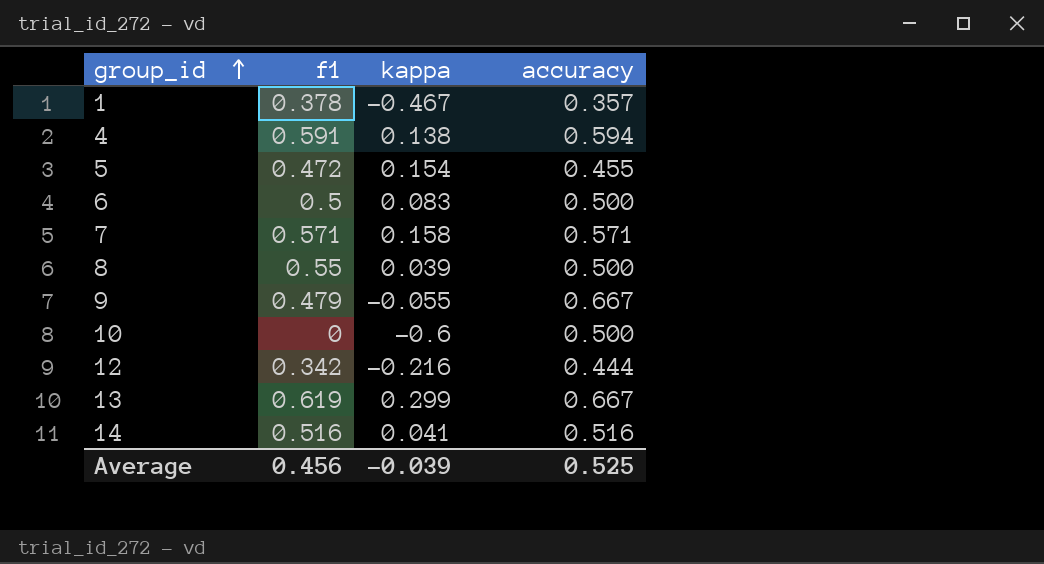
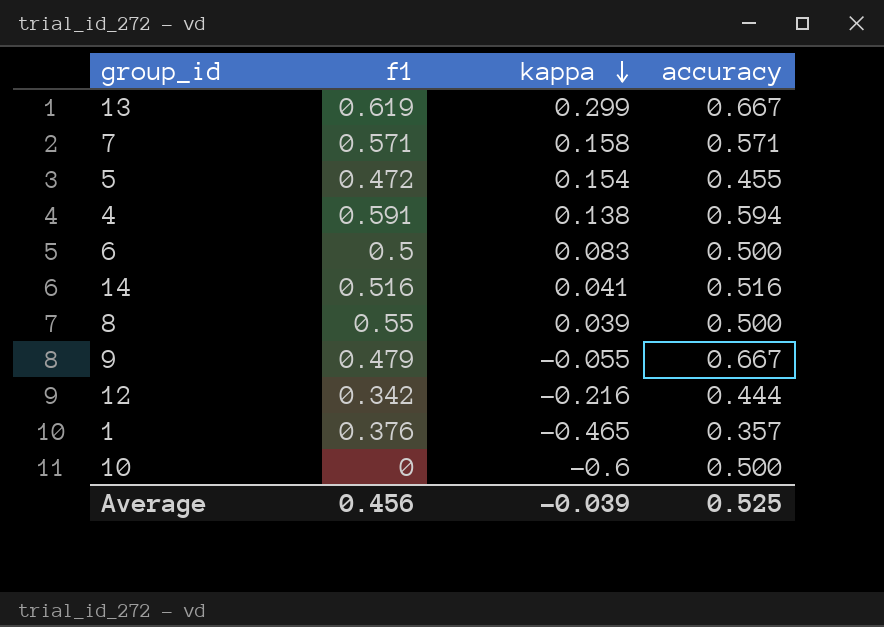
row order: group_id ascending -> kappa descending
1 | f1: 0.378 -> 0.376
1 | kappa: -0.467 -> -0.465

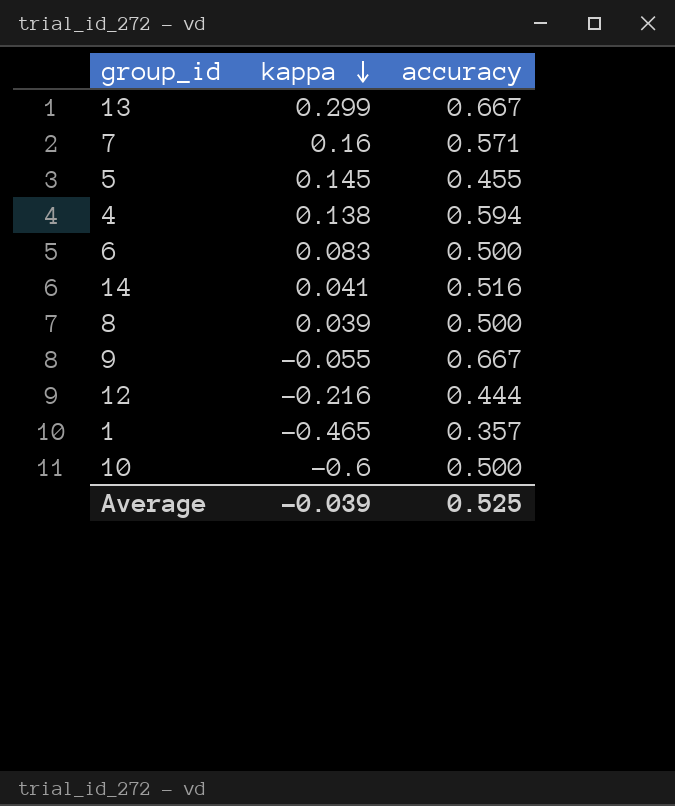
column f1 | position: 2 -> none
7 | kappa: 0.158 -> 0.16
5 | kappa: 0.154 -> 0.145

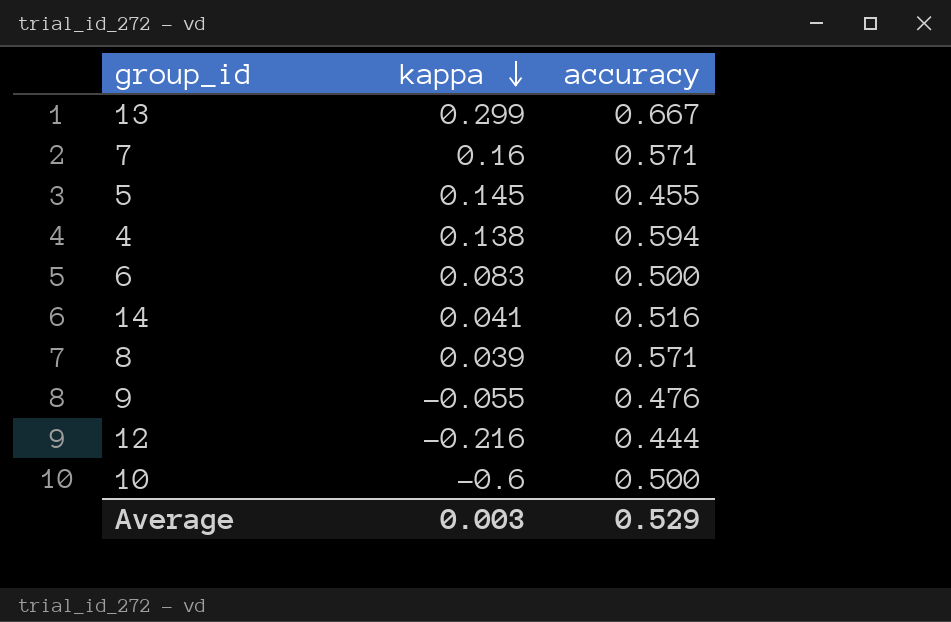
row 1: -0.465 | 0.357 -> none
8 | accuracy: 0.500 -> 0.571
9 | accuracy: 0.667 -> 0.476
Average | kappa: -0.039 -> 0.003
Average | accuracy: 0.525 -> 0.529

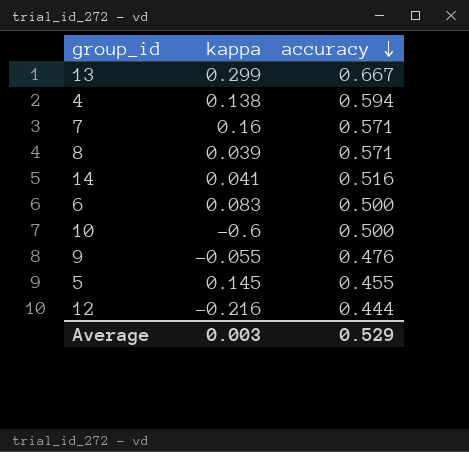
row order: kappa descending -> accuracy descending

